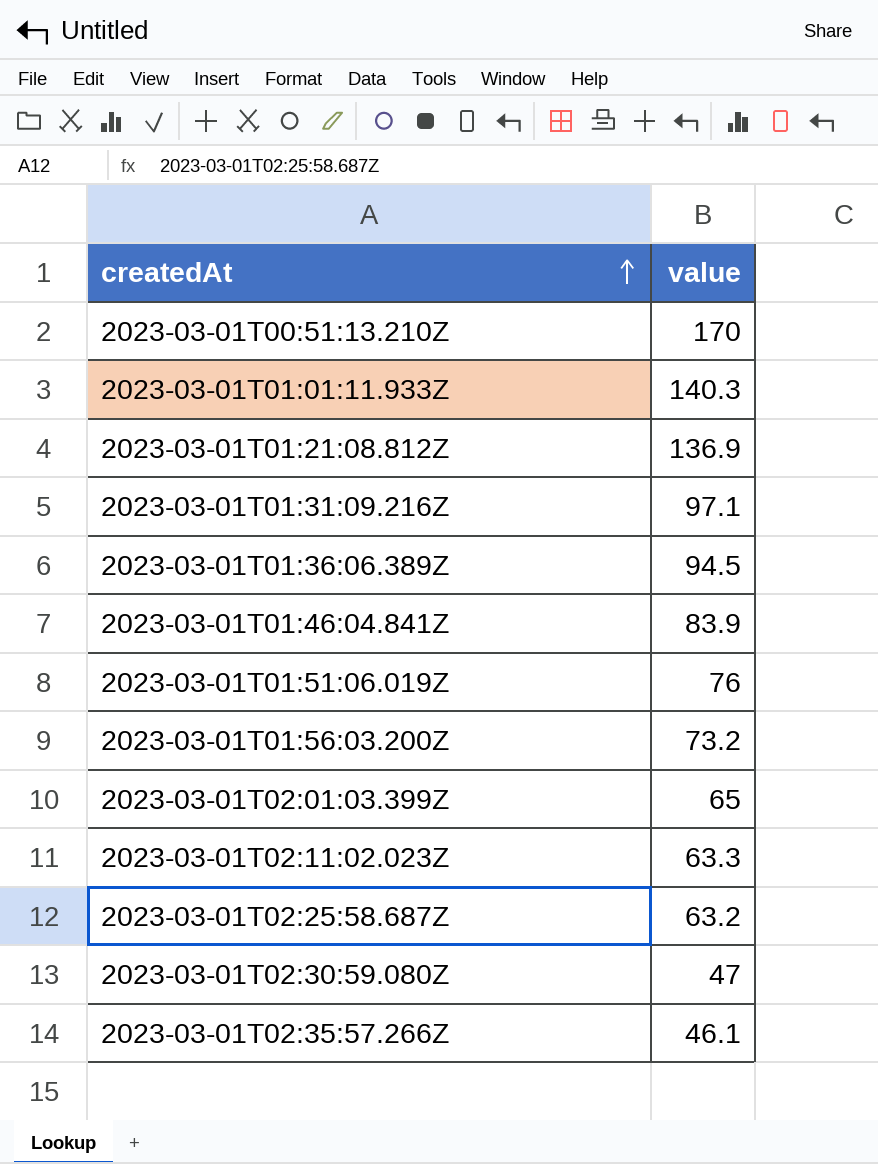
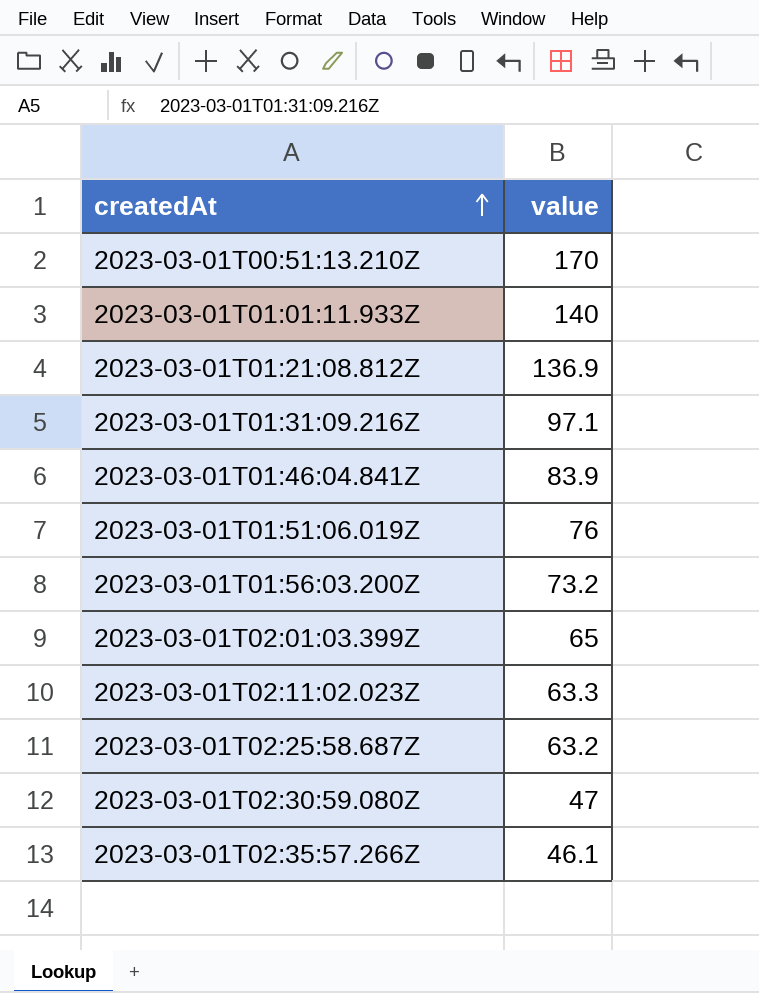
row 2023-03-01T01:36:06.389Z: 94.5 -> none
2023-03-01T01:01:11.933Z | value: 140.3 -> 140

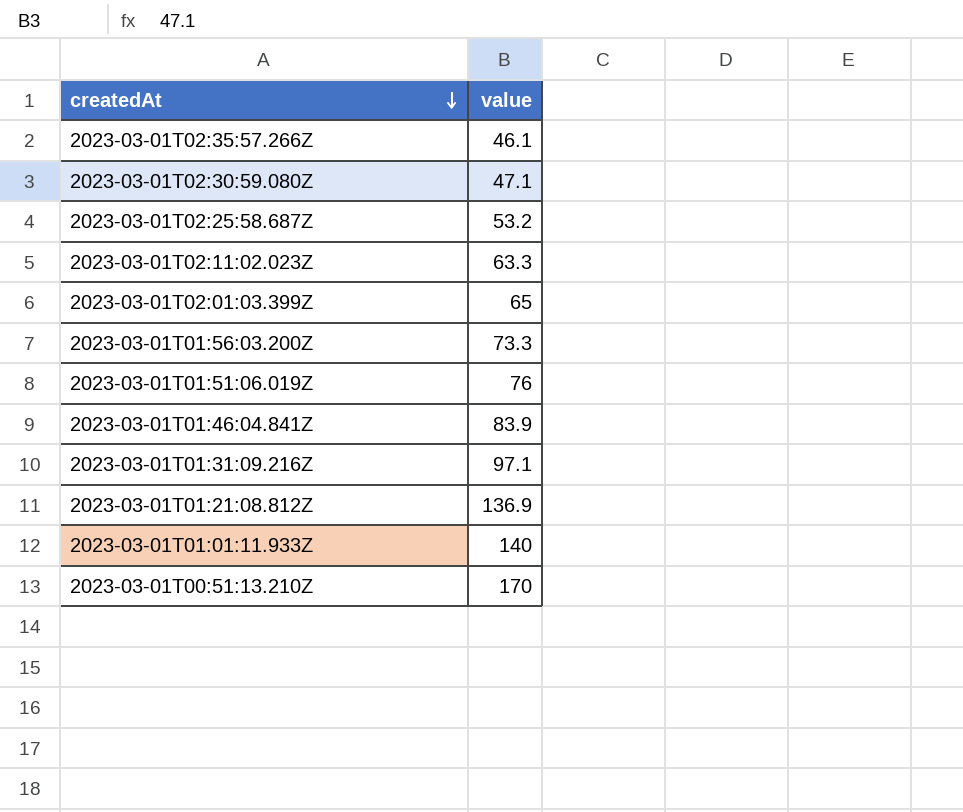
row order: createdAt ascending -> createdAt descending
2023-03-01T02:30:59.080Z | value: 47 -> 47.1
2023-03-01T02:25:58.687Z | value: 63.2 -> 53.2
2023-03-01T01:56:03.200Z | value: 73.2 -> 73.3

